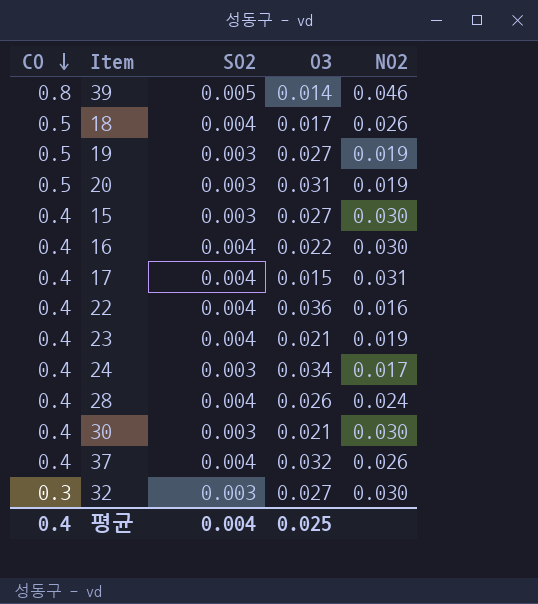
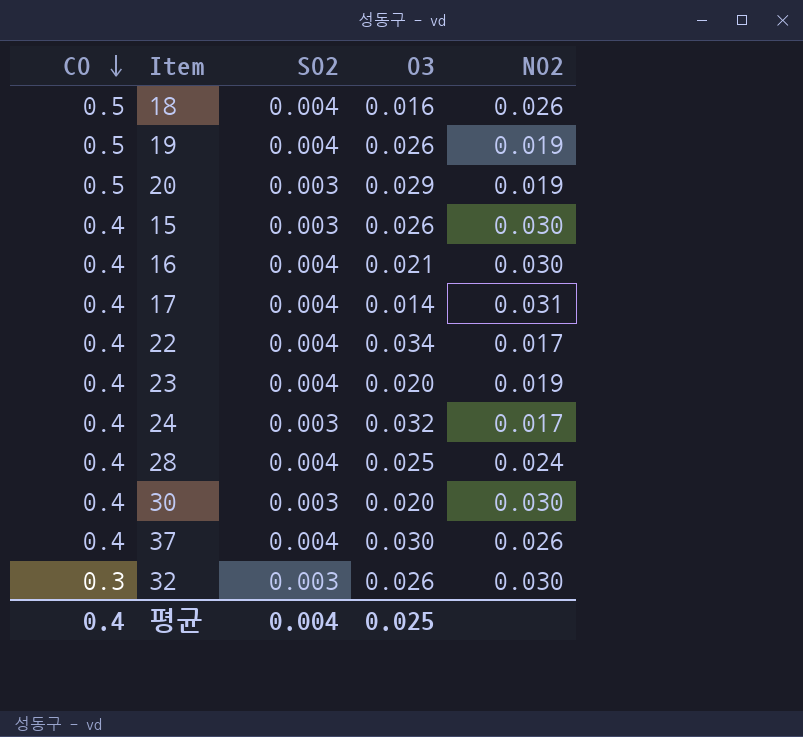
row 39: 0.8 | 0.005 | 0.014 | 0.046 -> none
18 | O3: 0.017 -> 0.016
19 | SO2: 0.003 -> 0.004
19 | O3: 0.027 -> 0.026
20 | O3: 0.031 -> 0.029
15 | O3: 0.027 -> 0.026
16 | O3: 0.022 -> 0.021
17 | O3: 0.015 -> 0.014
22 | O3: 0.036 -> 0.034
22 | NO2: 0.016 -> 0.017
23 | O3: 0.021 -> 0.020
24 | O3: 0.034 -> 0.032
28 | O3: 0.026 -> 0.025
30 | O3: 0.021 -> 0.020
37 | O3: 0.032 -> 0.030
32 | O3: 0.027 -> 0.026

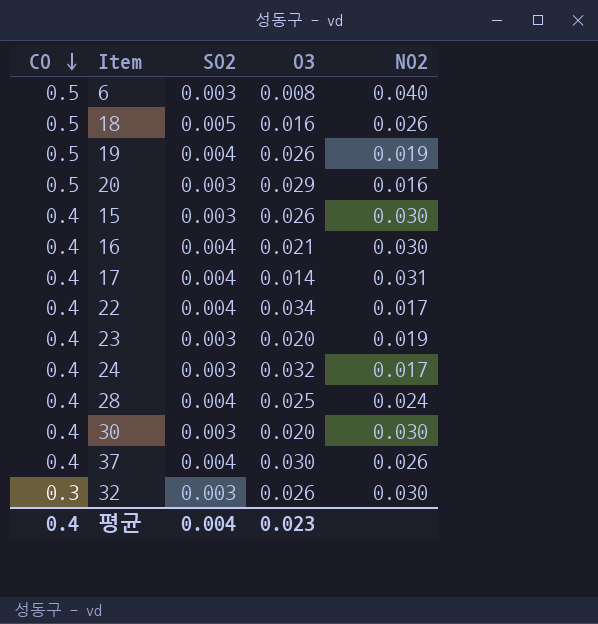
row 6: none -> 0.5 | 0.003 | 0.008 | 0.040
18 | SO2: 0.004 -> 0.005
20 | NO2: 0.019 -> 0.016
23 | SO2: 0.004 -> 0.003
평균 | O3: 0.025 -> 0.023

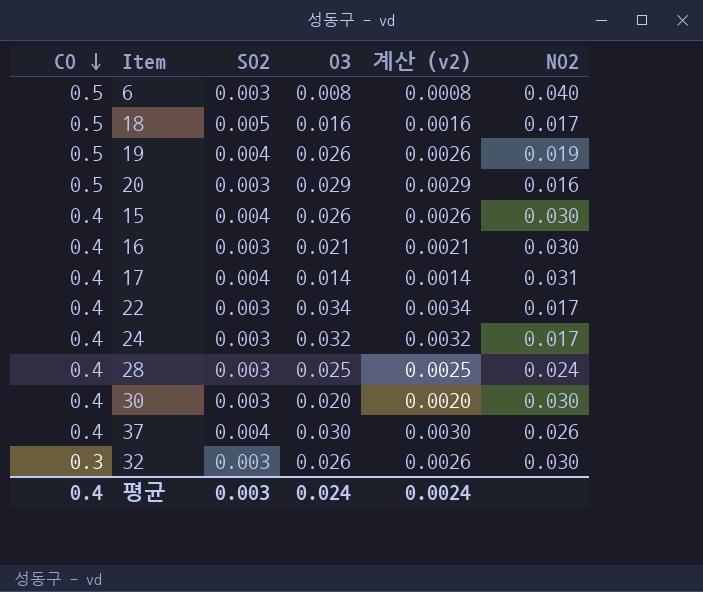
column 계산 (v2) | formula: none -> [O3] * 0.1
row 23: 0.4 | 0.003 | 0.020 | 0.019 -> none
18 | NO2: 0.026 -> 0.017
15 | SO2: 0.003 -> 0.004
16 | SO2: 0.004 -> 0.003
22 | SO2: 0.004 -> 0.003
28 | SO2: 0.004 -> 0.003
평균 | SO2: 0.004 -> 0.003
평균 | O3: 0.023 -> 0.024

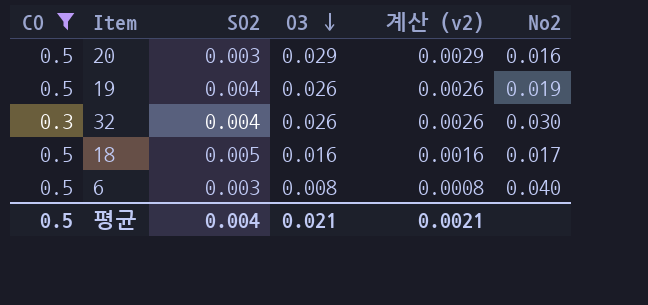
filter: none -> CO != 0.4
row order: CO descending -> O3 descending
column name: NO2 -> No2
32 | SO2: 0.003 -> 0.004
평균 | CO: 0.4 -> 0.5
평균 | SO2: 0.003 -> 0.004
평균 | O3: 0.024 -> 0.021
평균 | 계산 (v2): 0.0024 -> 0.0021

